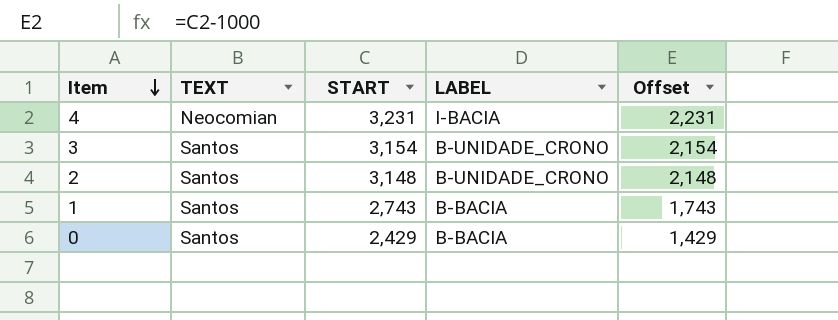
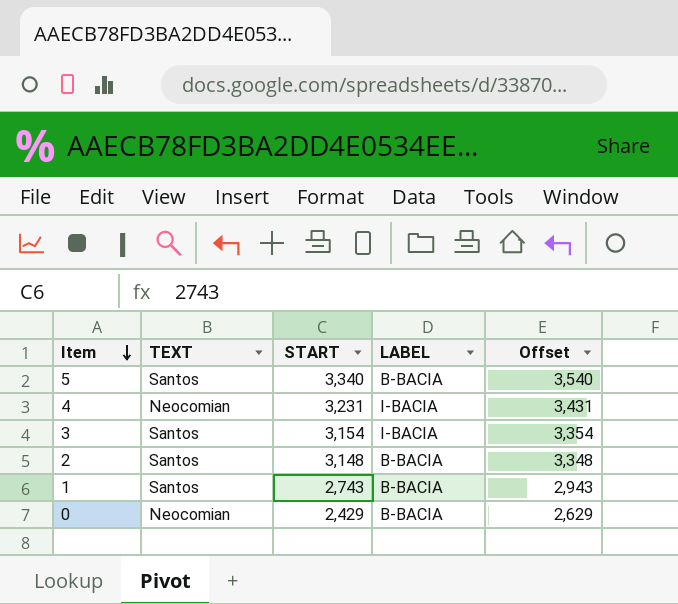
column Offset | formula: [START] - 1000 -> [START] + 200
row 5: none -> Santos | 3,340 | B-BACIA | 3,540
3 | LABEL: B-UNIDADE_CRONO -> I-BACIA
2 | LABEL: B-UNIDADE_CRONO -> B-BACIA
0 | TEXT: Santos -> Neocomian

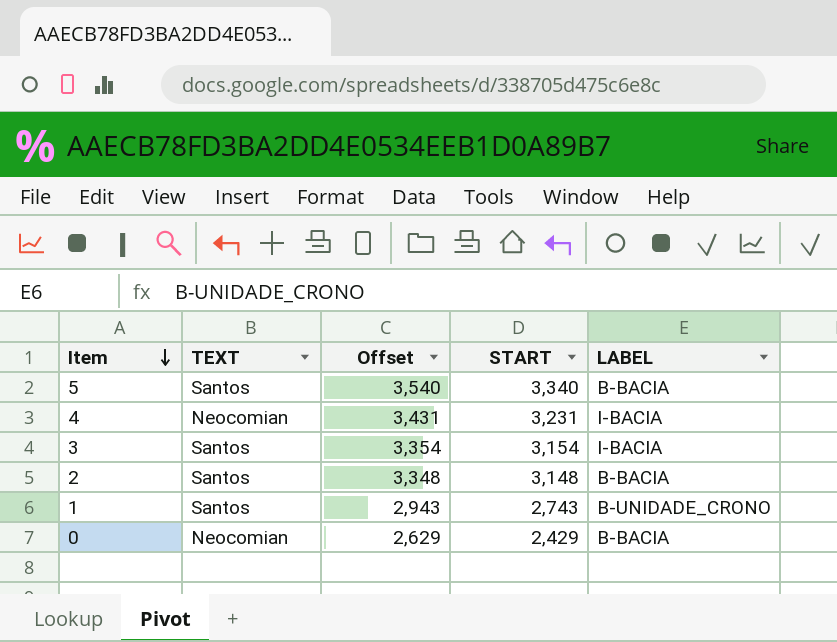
column Offset | position: 5 -> 3
1 | LABEL: B-BACIA -> B-UNIDADE_CRONO

